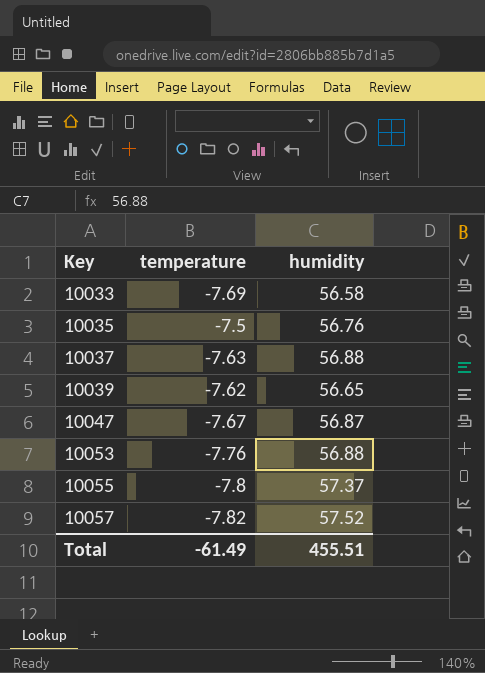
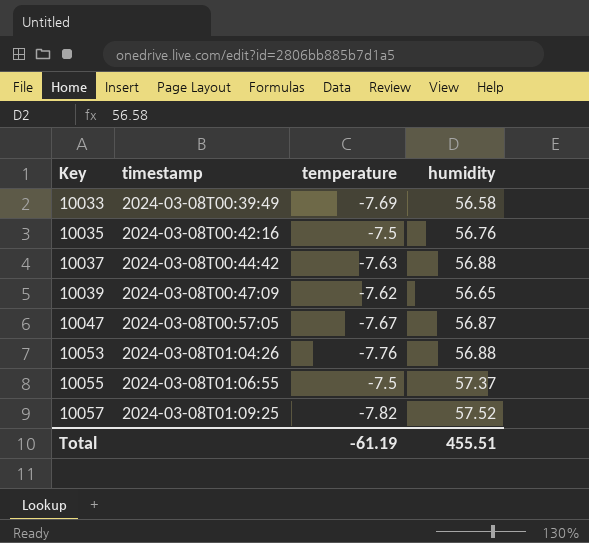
column timestamp | position: none -> 2
10055 | temperature: -7.8 -> -7.5
Total | temperature: -61.49 -> -61.19

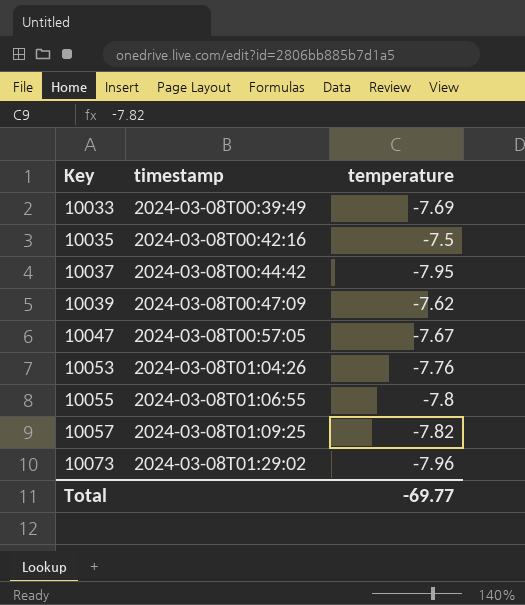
column humidity | position: 4 -> none
10037 | temperature: -7.63 -> -7.95
10055 | temperature: -7.5 -> -7.8
row 10073: none -> 2024-03-08T01:29:02 | -7.96
Total | temperature: -61.19 -> -69.77

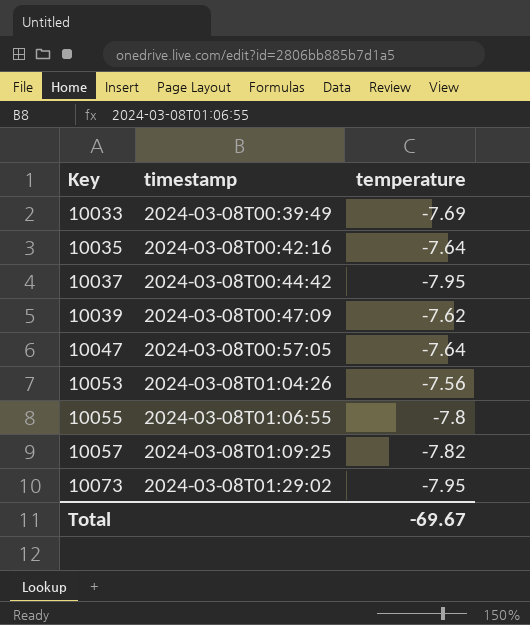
10035 | temperature: -7.5 -> -7.64
10047 | temperature: -7.67 -> -7.64
10053 | temperature: -7.76 -> -7.56
10073 | temperature: -7.96 -> -7.95
Total | temperature: -69.77 -> -69.67

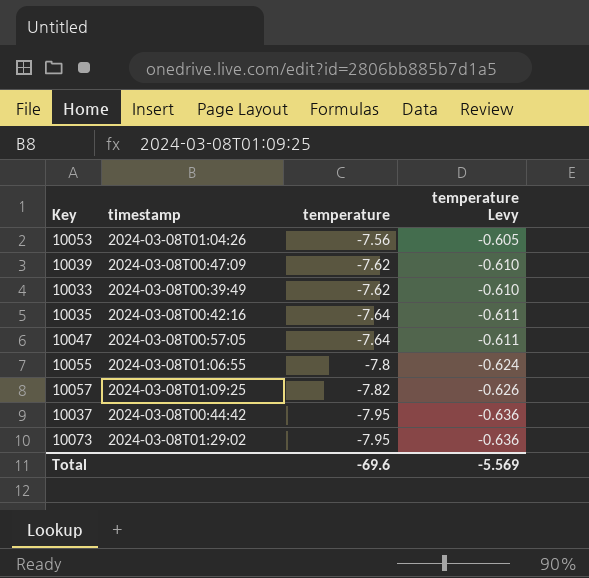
row order: Key ascending -> temperature descending
column temperature Levy | formula: none -> [temperature] * 0.08
10033 | temperature: -7.69 -> -7.62
Total | temperature: -69.67 -> -69.6

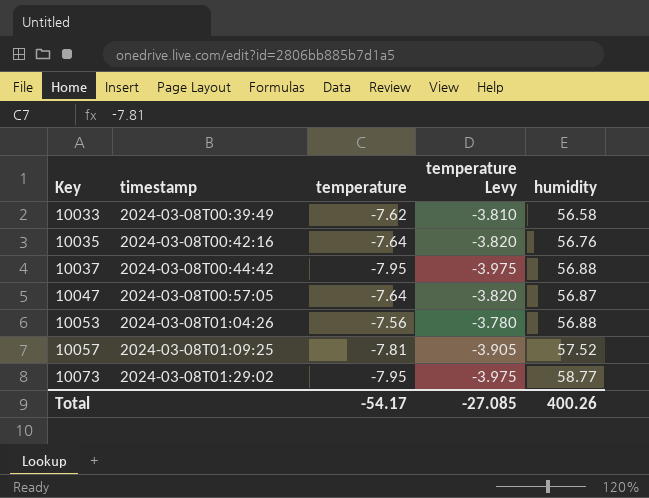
row order: temperature descending -> Key ascending
column temperature Levy | formula: [temperature] * 0.08 -> [temperature] * 0.5
column humidity | position: none -> 5
row 10039: 2024-03-08T00:47:09 | -7.62 | -0.610 -> none
row 10055: 2024-03-08T01:06:55 | -7.8 | -0.624 -> none
10057 | temperature: -7.82 -> -7.81
Total | temperature: -69.6 -> -54.17
Total | temperature Levy: -5.569 -> -27.085

